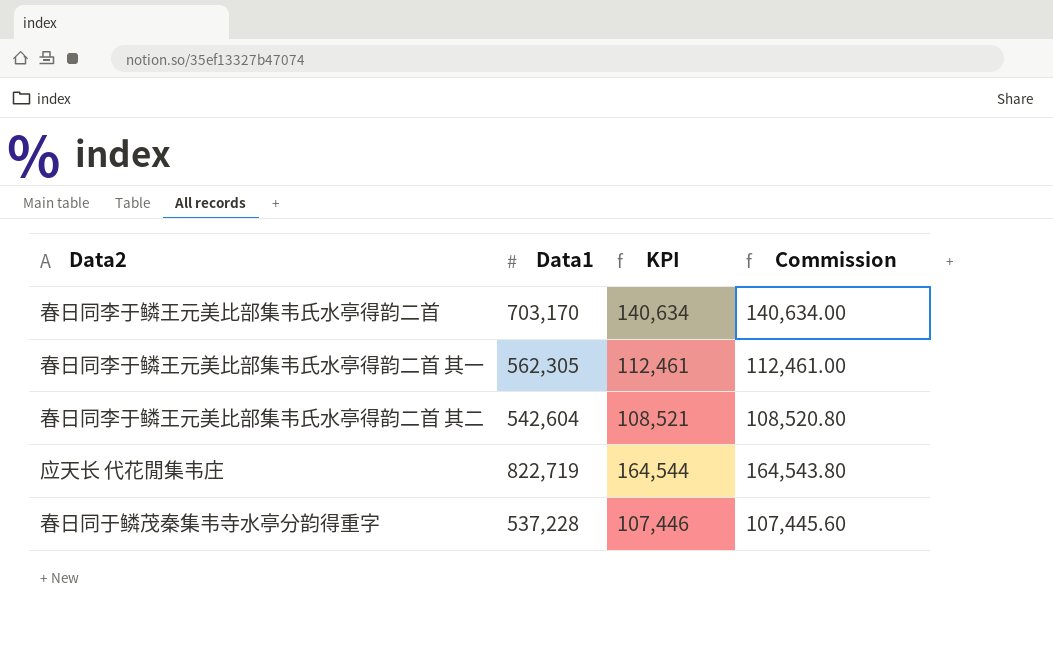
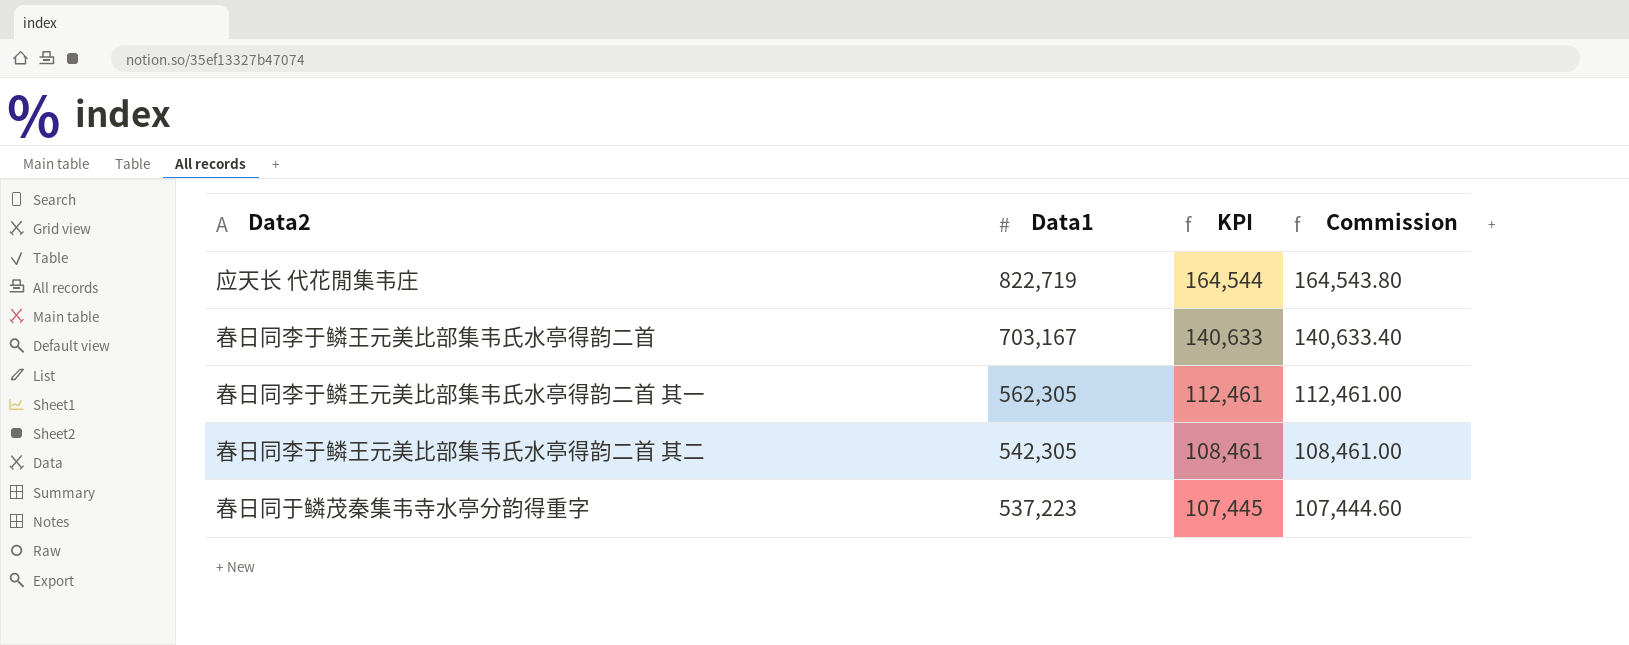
row order: none -> Data1 descending
春日同李于鳞王元美比部集韦氏水亭得韵二首 | Data1: 703,170 -> 703,167
春日同李于鳞王元美比部集韦氏水亭得韵二首 | KPI: 140,634 -> 140,633
春日同李于鳞王元美比部集韦氏水亭得韵二首 | Commission: 140,634.00 -> 140,633.40
春日同李于鳞王元美比部集韦氏水亭得韵二首 其二 | Data1: 542,604 -> 542,305
春日同李于鳞王元美比部集韦氏水亭得韵二首 其二 | KPI: 108,521 -> 108,461
春日同李于鳞王元美比部集韦氏水亭得韵二首 其二 | Commission: 108,520.80 -> 108,461.00
春日同于鳞茂秦集韦寺水亭分韵得重字 | Data1: 537,228 -> 537,223
春日同于鳞茂秦集韦寺水亭分韵得重字 | KPI: 107,446 -> 107,445
春日同于鳞茂秦集韦寺水亭分韵得重字 | Commission: 107,445.60 -> 107,444.60

